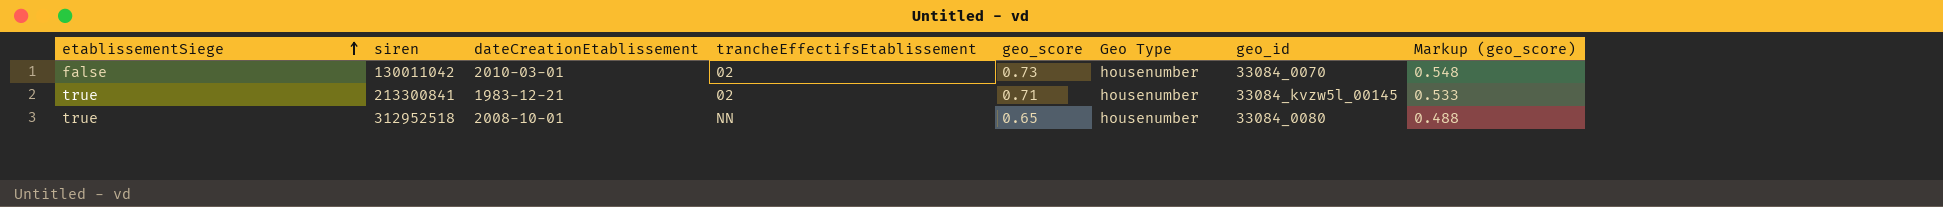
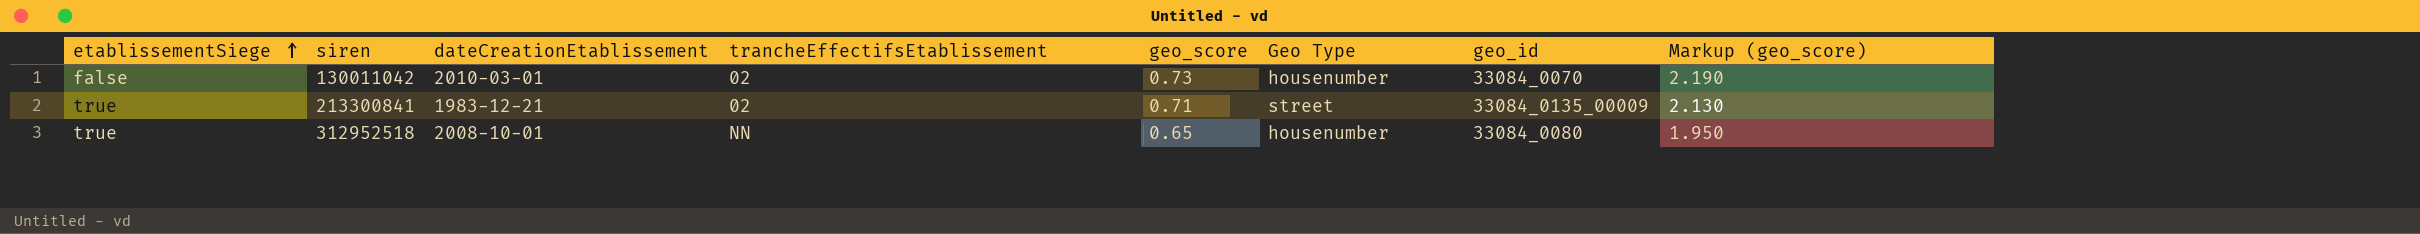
column Markup (geo_score) | formula: [geo_score] * 0.75 -> [geo_score] * 3
213300841 | Geo Type: housenumber -> street
213300841 | geo_id: 33084_kvzw5l_00145 -> 33084_0135_00009

